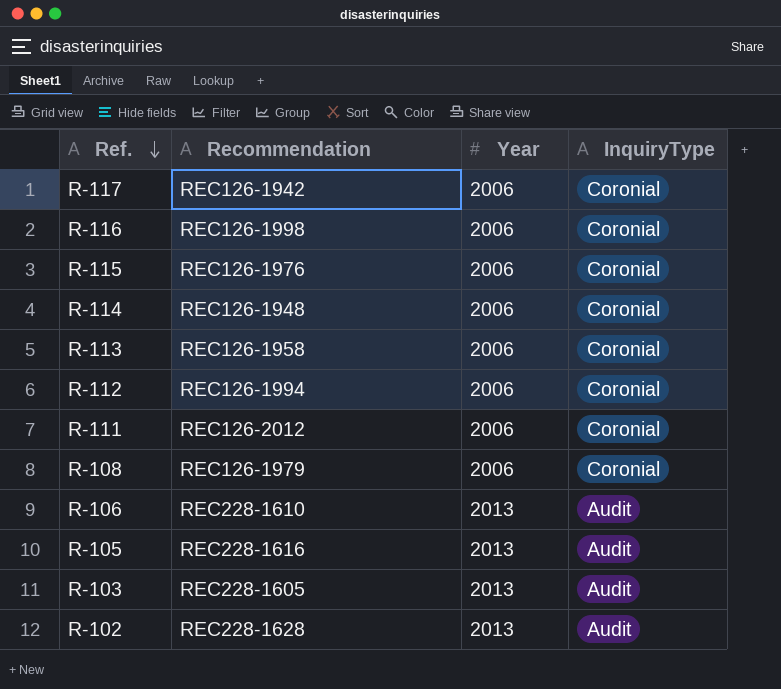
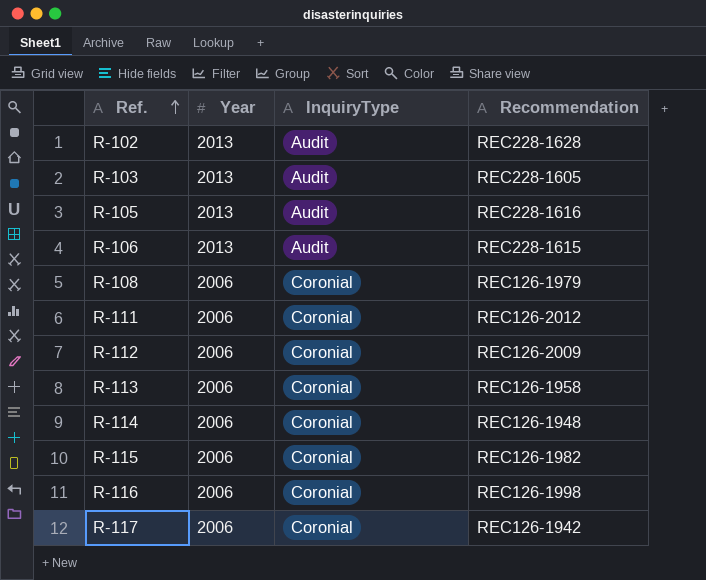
row order: Ref. descending -> Ref. ascending
column Recommendation | position: 2 -> 4
R-106 | Recommendation: REC228-1610 -> REC228-1615
R-112 | Recommendation: REC126-1994 -> REC126-2009
R-115 | Recommendation: REC126-1976 -> REC126-1982

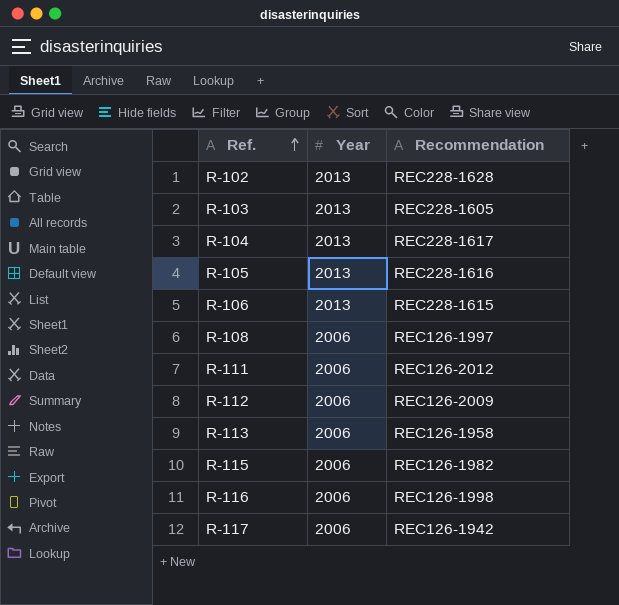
column InquiryType | position: 3 -> none
row R-114: 2006 | Coronial | REC126-1948 -> none
row R-104: none -> 2013 | REC228-1617
R-108 | Recommendation: REC126-1979 -> REC126-1997

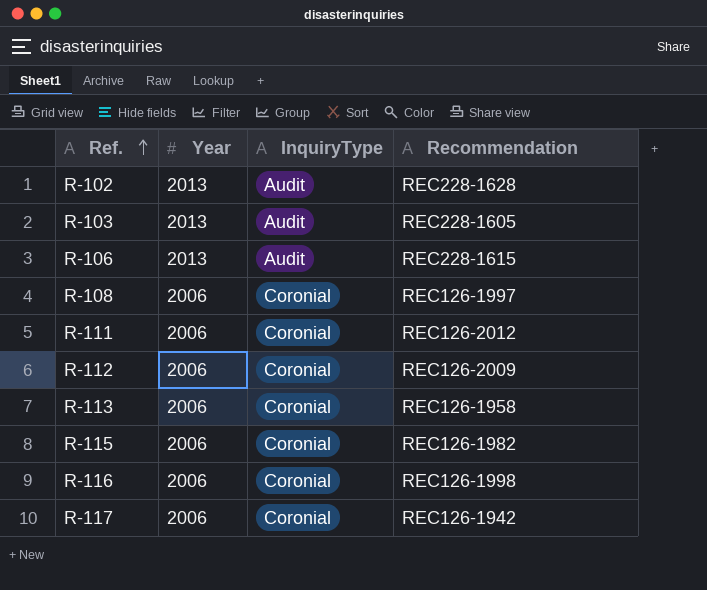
column InquiryType | position: none -> 3
row R-104: 2013 | REC228-1617 -> none
row R-105: 2013 | REC228-1616 -> none

